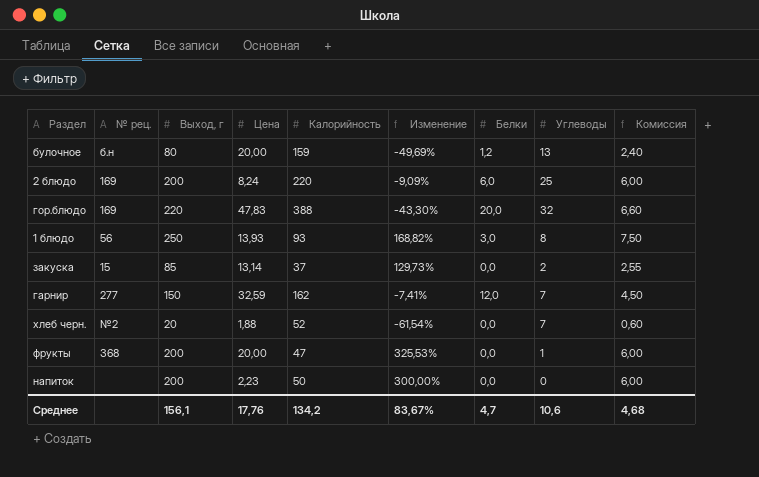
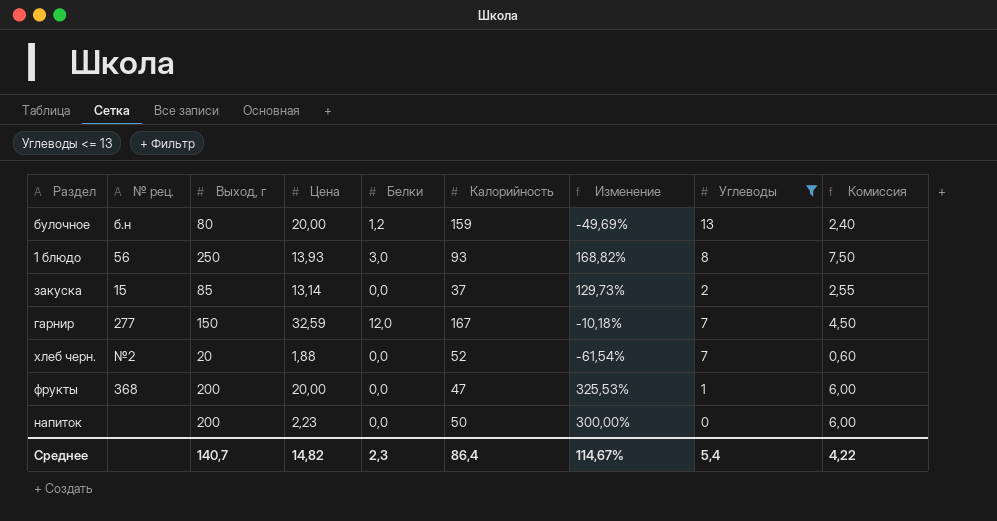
filter: none -> Углеводы <= 13
column Белки | position: 7 -> 5
гарнир | Калорийность: 162 -> 167
гарнир | Изменение: -7,41% -> -10,18%
Среднее | Выход, г: 156,1 -> 140,7
Среднее | Цена: 17,76 -> 14,82
Среднее | Белки: 4,7 -> 2,3
Среднее | Калорийность: 134,2 -> 86,4
Среднее | Изменение: 83,67% -> 114,67%
Среднее | Углеводы: 10,6 -> 5,4
Среднее | Комиссия: 4,68 -> 4,22

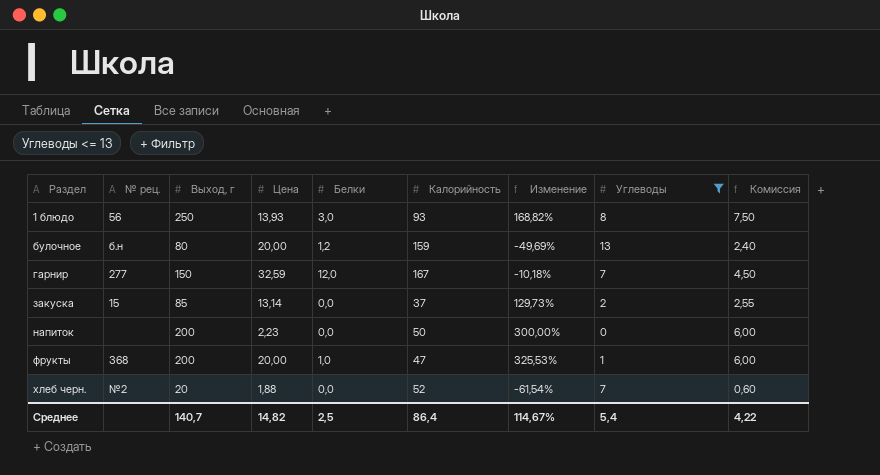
row order: none -> Раздел ascending
фрукты | Белки: 0,0 -> 1,0
Среднее | Белки: 2,3 -> 2,5

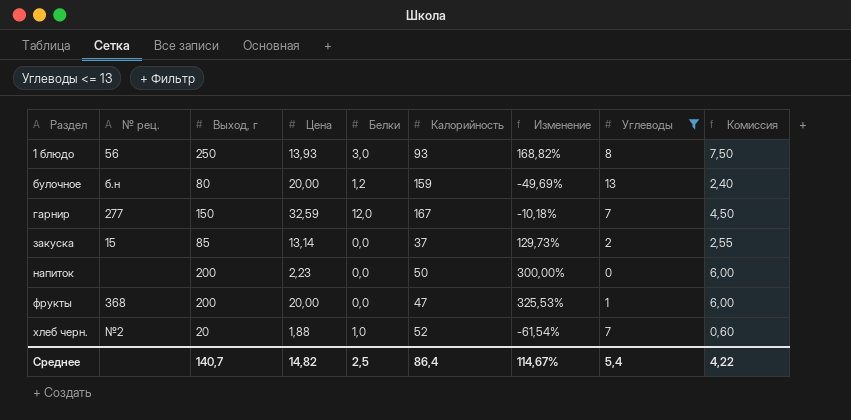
фрукты | Белки: 1,0 -> 0,0
хлеб черн. | Белки: 0,0 -> 1,0

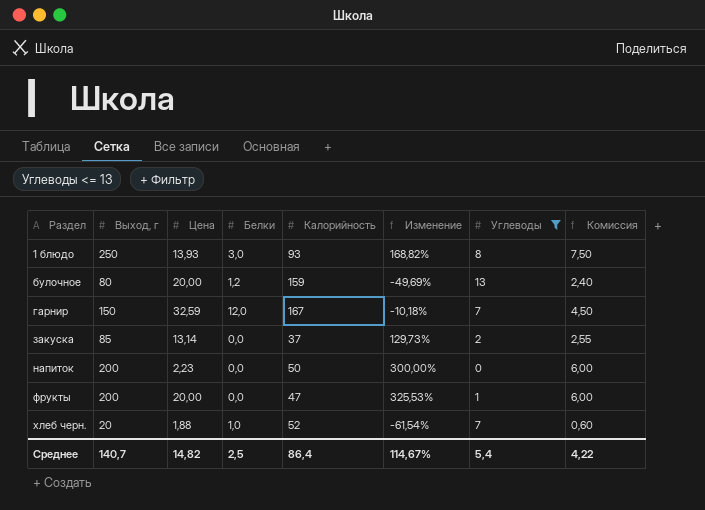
column № рец. | position: 2 -> none

